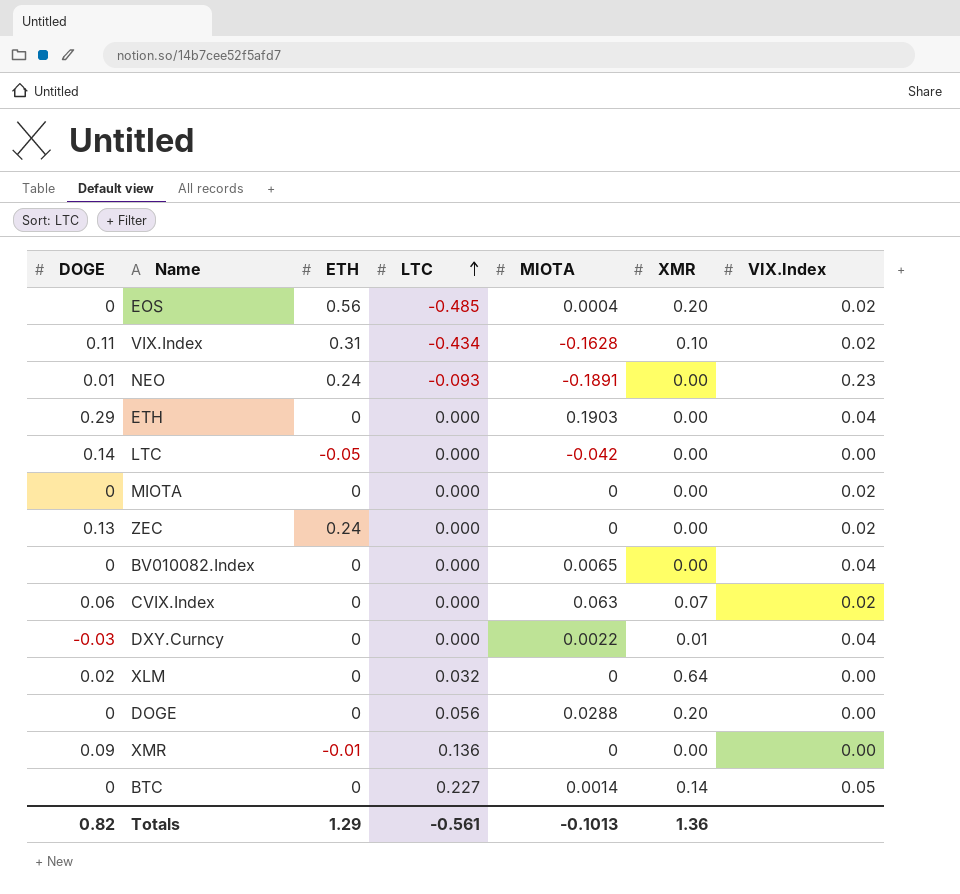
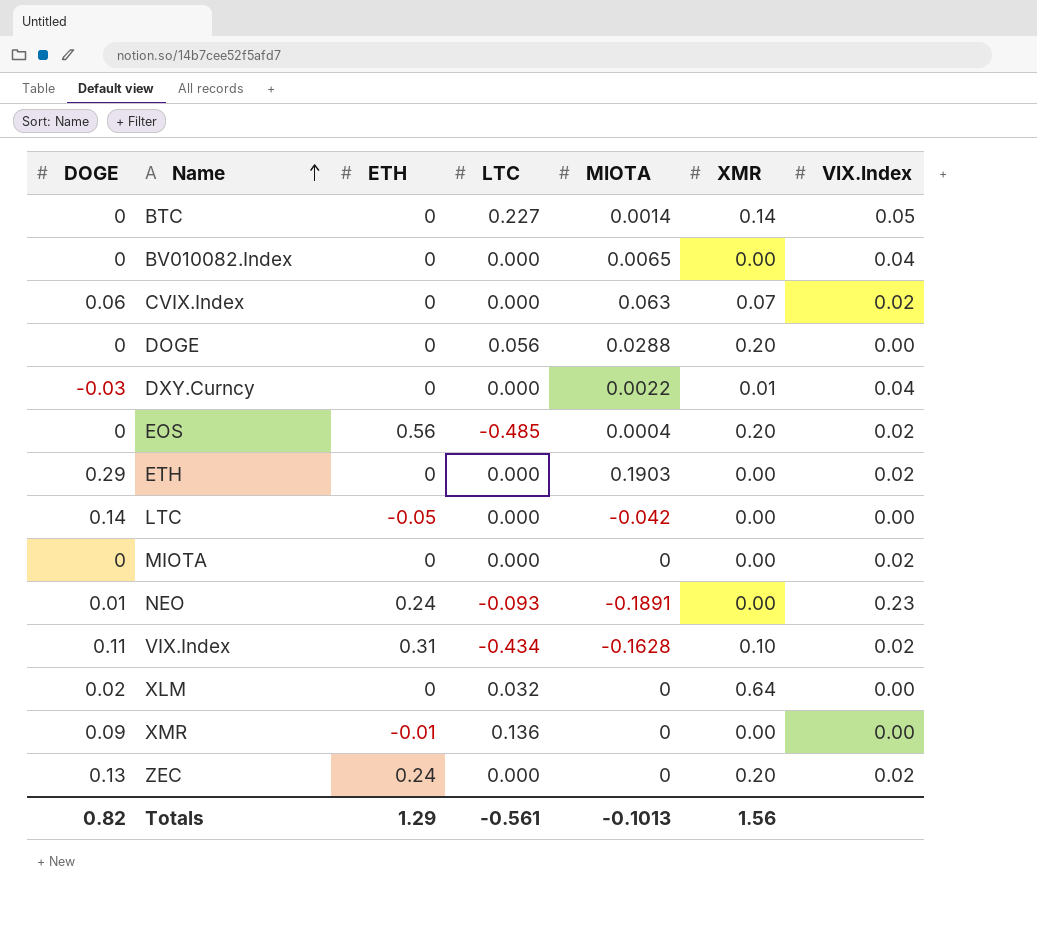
row order: LTC ascending -> Name ascending
ETH | VIX.Index: 0.04 -> 0.02
ZEC | XMR: 0.00 -> 0.20
Totals | XMR: 1.36 -> 1.56

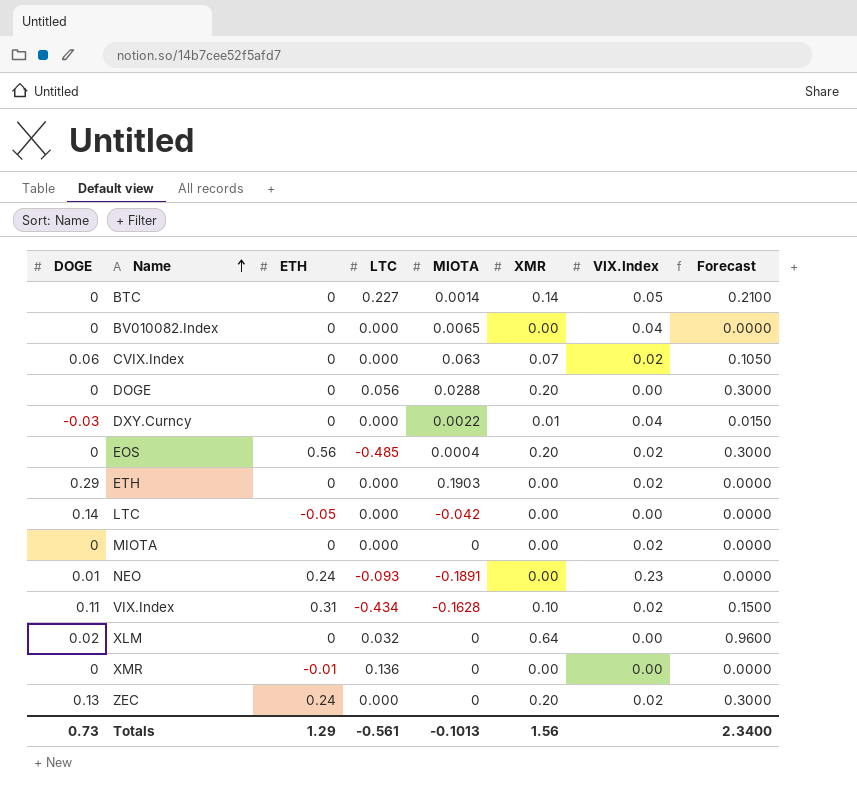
column Forecast | formula: none -> [XMR] * 1.5
XMR | DOGE: 0.09 -> 0
Totals | DOGE: 0.82 -> 0.73

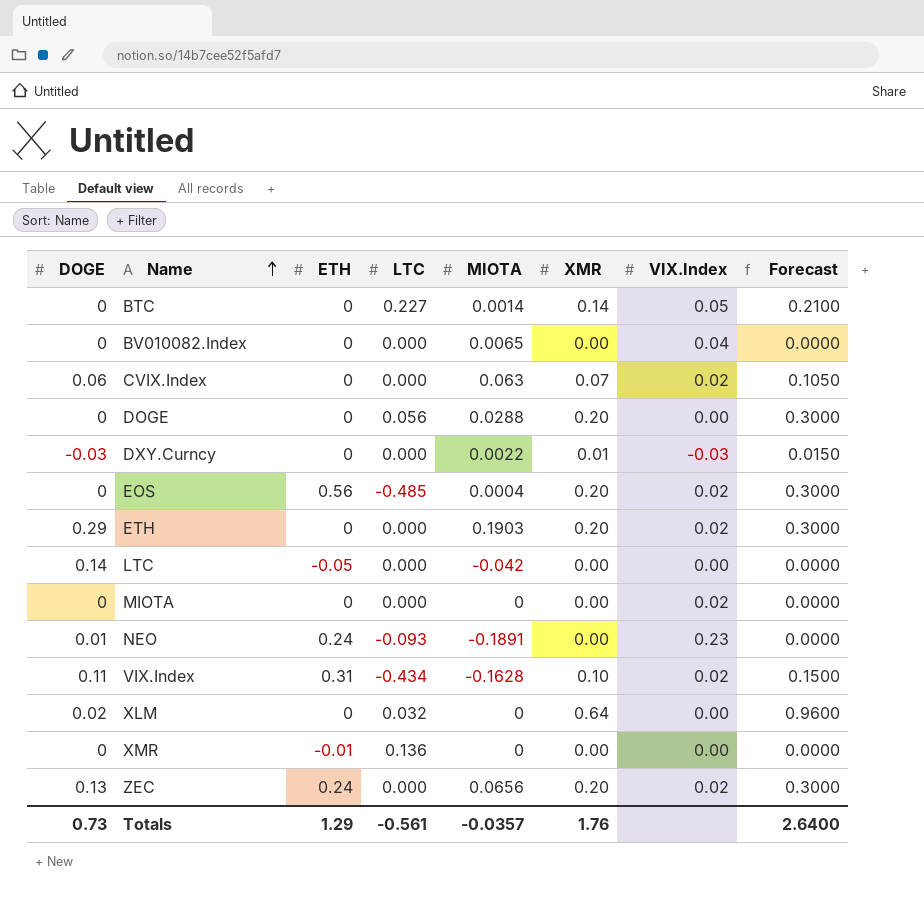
DXY.Curncy | VIX.Index: 0.04 -> -0.03
ETH | XMR: 0.00 -> 0.20
ETH | Forecast: 0.0000 -> 0.3000
ZEC | MIOTA: 0 -> 0.0656
Totals | MIOTA: -0.1013 -> -0.0357
Totals | XMR: 1.56 -> 1.76
Totals | Forecast: 2.3400 -> 2.6400

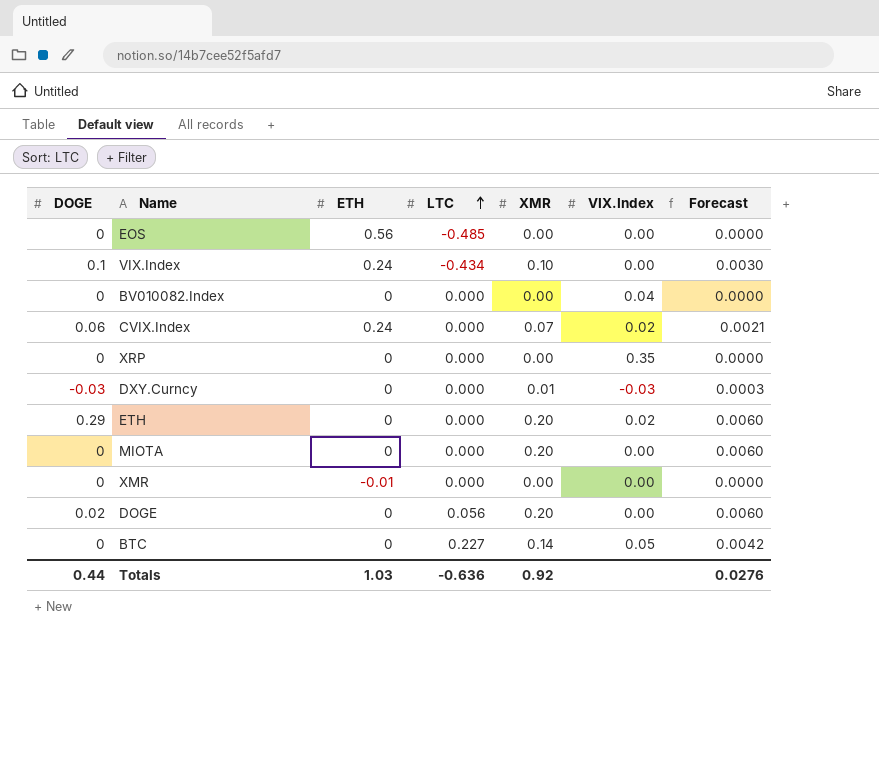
row order: Name ascending -> LTC ascending
column MIOTA | position: 5 -> none
column Forecast | formula: [XMR] * 1.5 -> [XMR] * 0.03
row LTC: 0.14 | -0.05 | 0.000 | -0.042 | 0.00 | 0.00 | 0.0000 -> none
row NEO: 0.01 | 0.24 | -0.093 | -0.1891 | 0.00 | 0.23 | 0.0000 -> none
row XLM: 0.02 | 0 | 0.032 | 0 | 0.64 | 0.00 | 0.9600 -> none
row ZEC: 0.13 | 0.24 | 0.000 | 0.0656 | 0.20 | 0.02 | 0.3000 -> none
EOS | XMR: 0.20 -> 0.00
EOS | VIX.Index: 0.02 -> 0.00
VIX.Index | DOGE: 0.11 -> 0.1
VIX.Index | ETH: 0.31 -> 0.24
VIX.Index | VIX.Index: 0.02 -> 0.00
CVIX.Index | ETH: 0 -> 0.24
row XRP: none -> 0 | 0 | 0.000 | 0.00 | 0.35 | 0.0000
MIOTA | XMR: 0.00 -> 0.20
MIOTA | VIX.Index: 0.02 -> 0.00
XMR | LTC: 0.136 -> 0.000
DOGE | DOGE: 0 -> 0.02
Totals | DOGE: 0.73 -> 0.44
Totals | ETH: 1.29 -> 1.03
Totals | LTC: -0.561 -> -0.636
Totals | XMR: 1.76 -> 0.92
Totals | Forecast: 2.6400 -> 0.0276

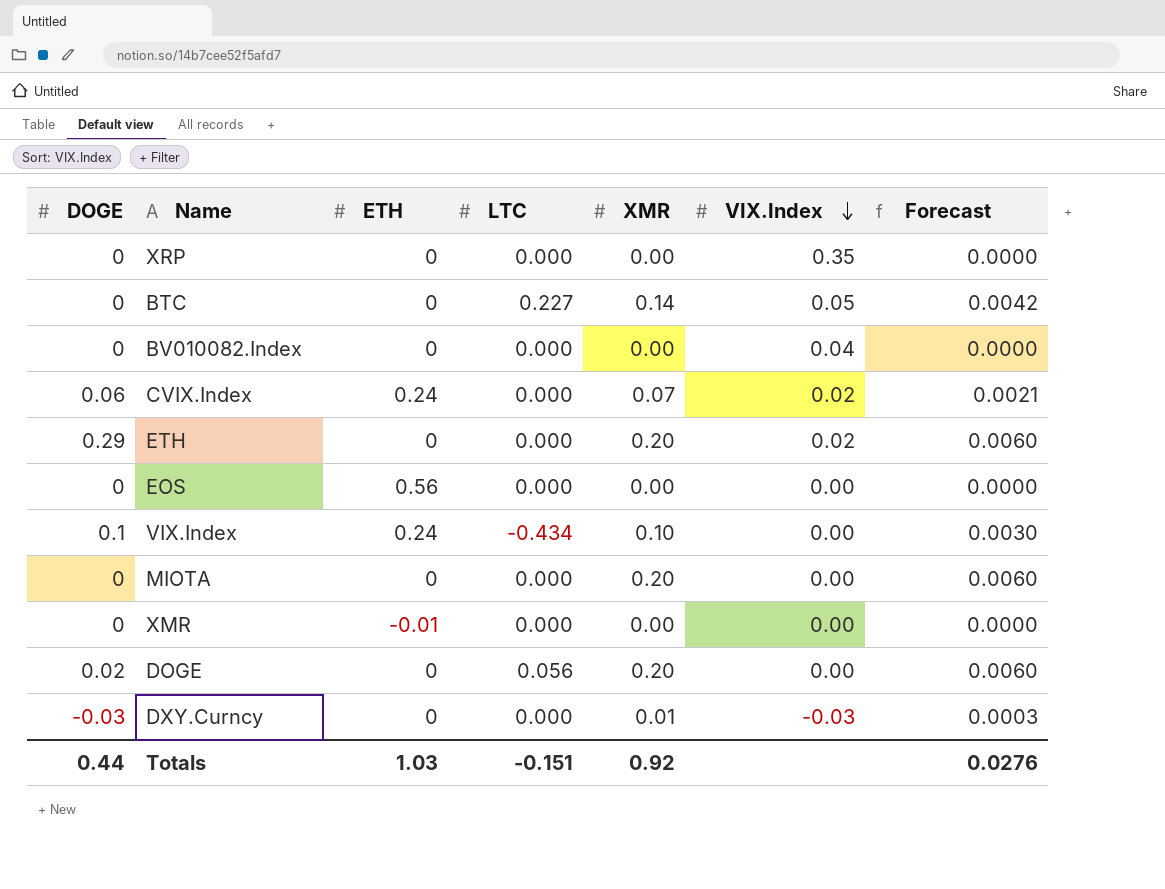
row order: LTC ascending -> VIX.Index descending
EOS | LTC: -0.485 -> 0.000
Totals | LTC: -0.636 -> -0.151

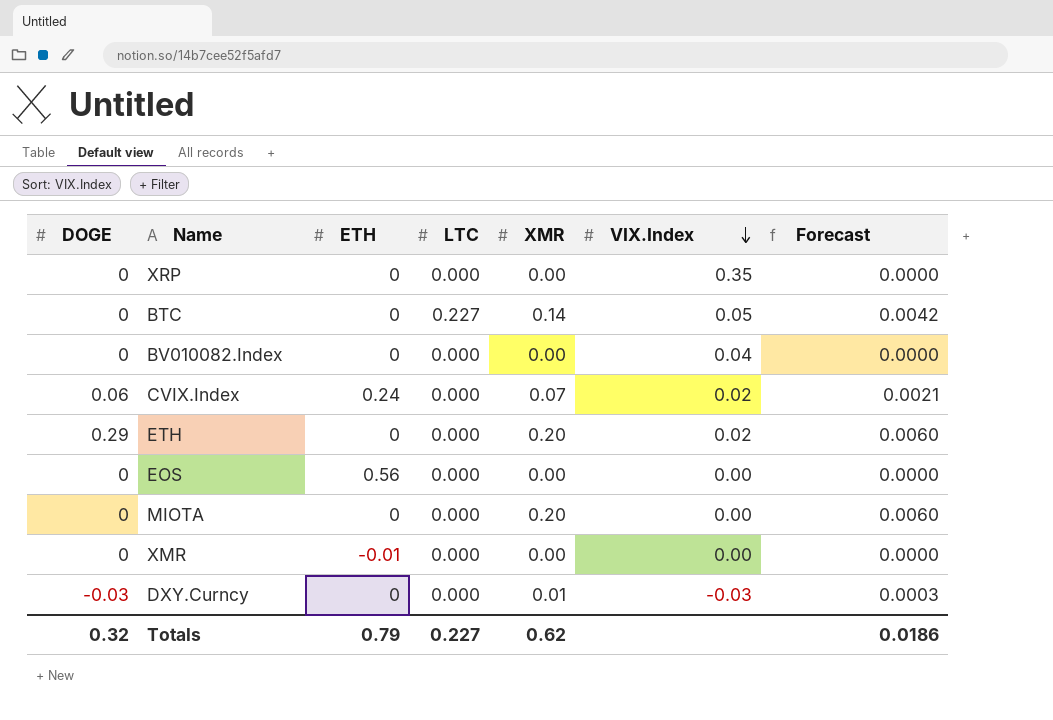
row VIX.Index: 0.1 | 0.24 | -0.434 | 0.10 | 0.00 | 0.0030 -> none
row DOGE: 0.02 | 0 | 0.056 | 0.20 | 0.00 | 0.0060 -> none
Totals | DOGE: 0.44 -> 0.32
Totals | ETH: 1.03 -> 0.79
Totals | LTC: -0.151 -> 0.227
Totals | XMR: 0.92 -> 0.62
Totals | Forecast: 0.0276 -> 0.0186

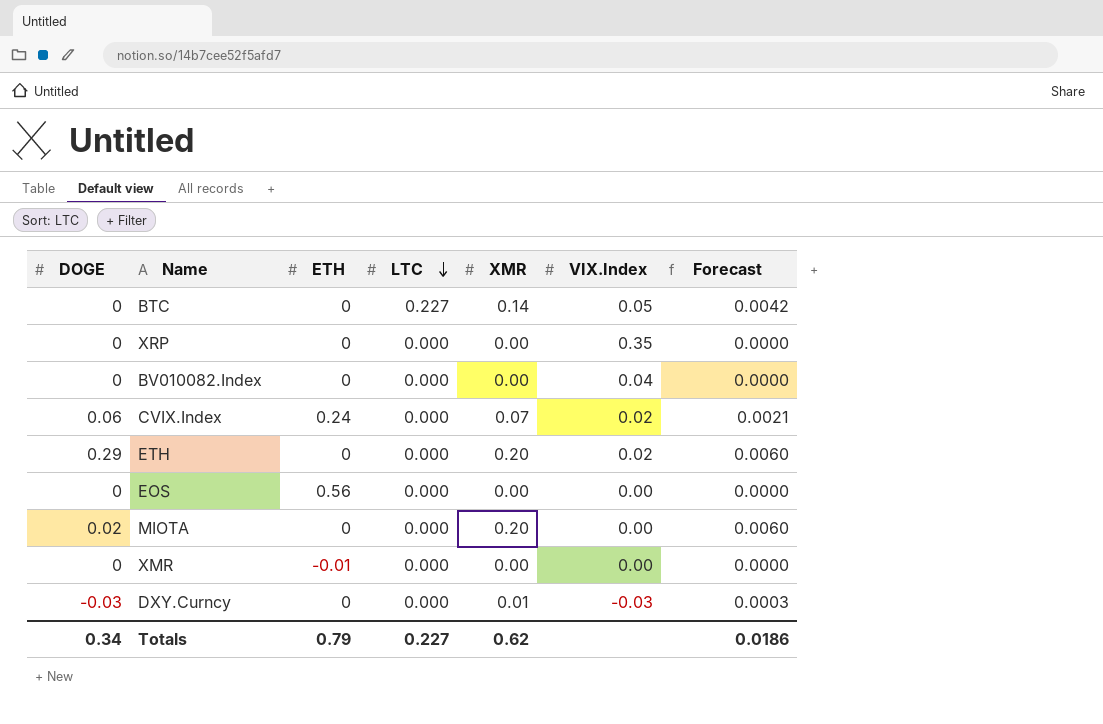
row order: VIX.Index descending -> LTC descending
MIOTA | DOGE: 0 -> 0.02
Totals | DOGE: 0.32 -> 0.34

